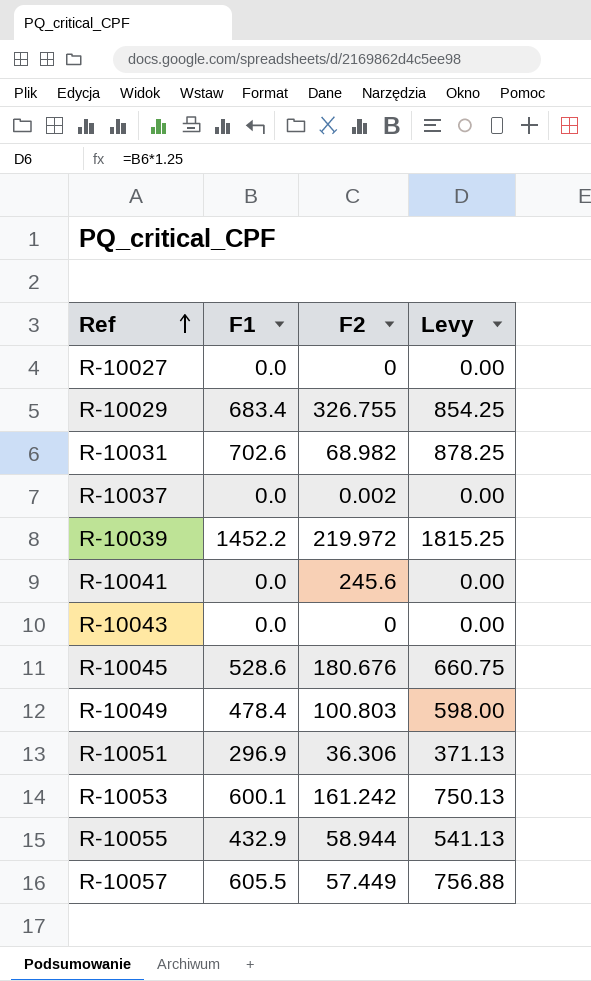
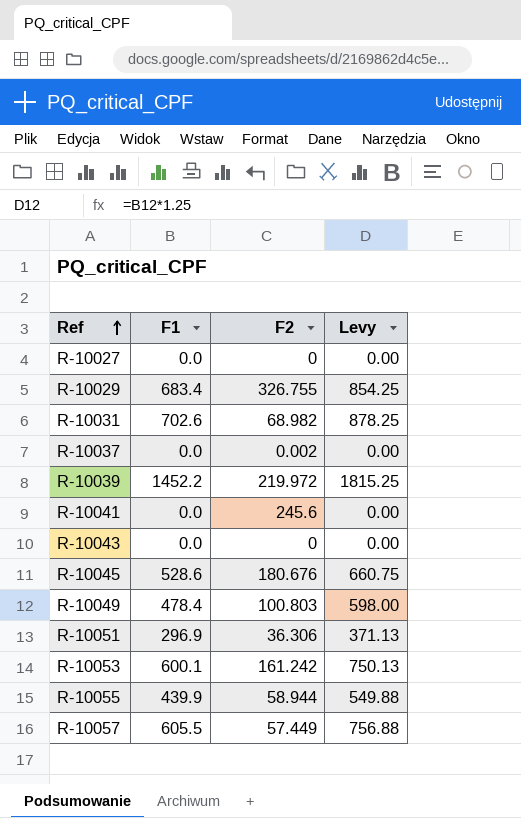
R-10055 | F1: 432.9 -> 439.9
R-10055 | Levy: 541.13 -> 549.88

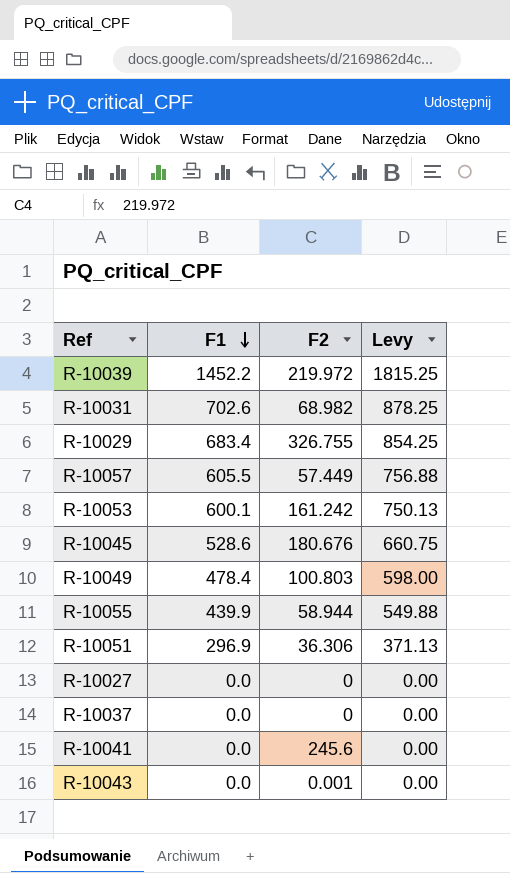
row order: Ref ascending -> F1 descending
R-10037 | F2: 0.002 -> 0
R-10043 | F2: 0 -> 0.001

